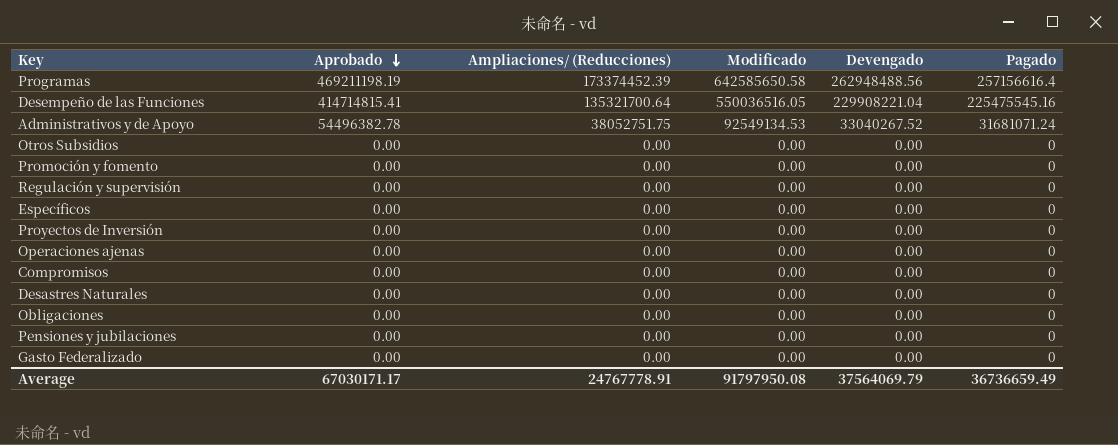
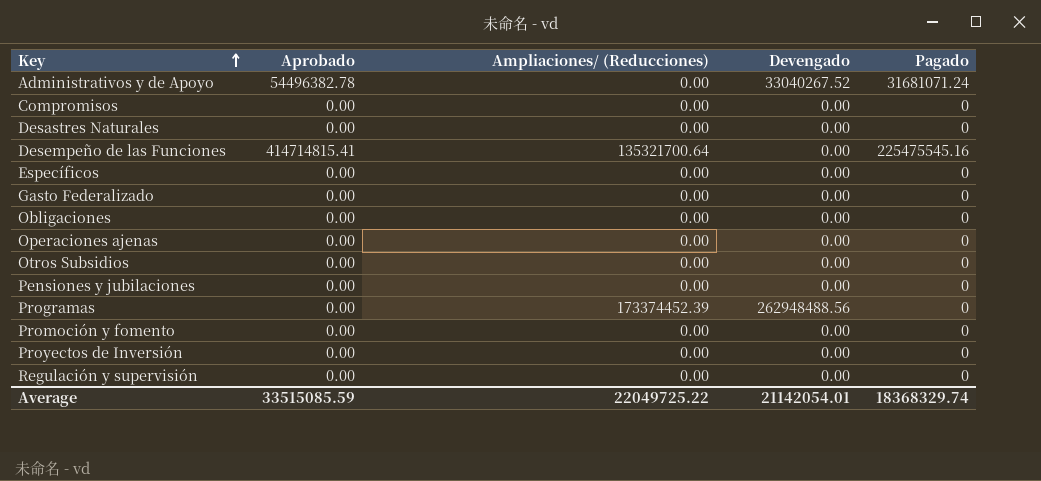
row order: Aprobado descending -> Key ascending
column Modificado | position: 4 -> none
Administrativos y de Apoyo | Ampliaciones/ (Reducciones): 38052751.75 -> 0.00
Desempeño de las Funciones | Devengado: 229908221.04 -> 0.00
Programas | Aprobado: 469211198.19 -> 0.00
Programas | Pagado: 257156616.4 -> 0
Average | Aprobado: 67030171.17 -> 33515085.59
Average | Ampliaciones/ (Reducciones): 24767778.91 -> 22049725.22
Average | Devengado: 37564069.79 -> 21142054.01
Average | Pagado: 36736659.49 -> 18368329.74

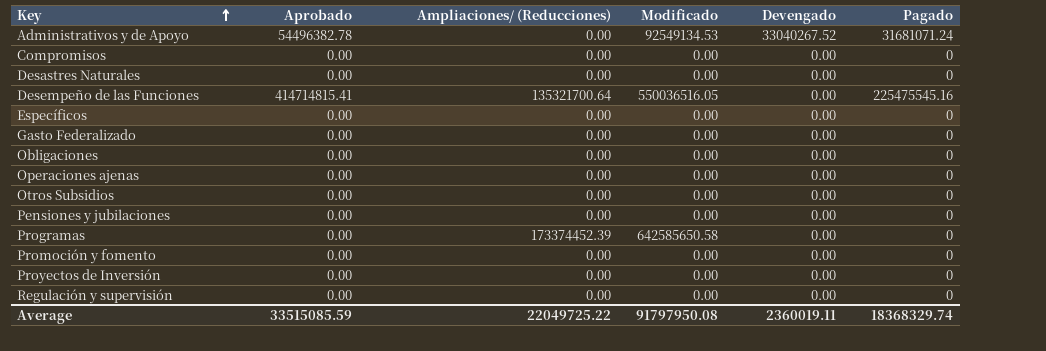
column Modificado | position: none -> 4
Programas | Devengado: 262948488.56 -> 0.00
Average | Devengado: 21142054.01 -> 2360019.11

